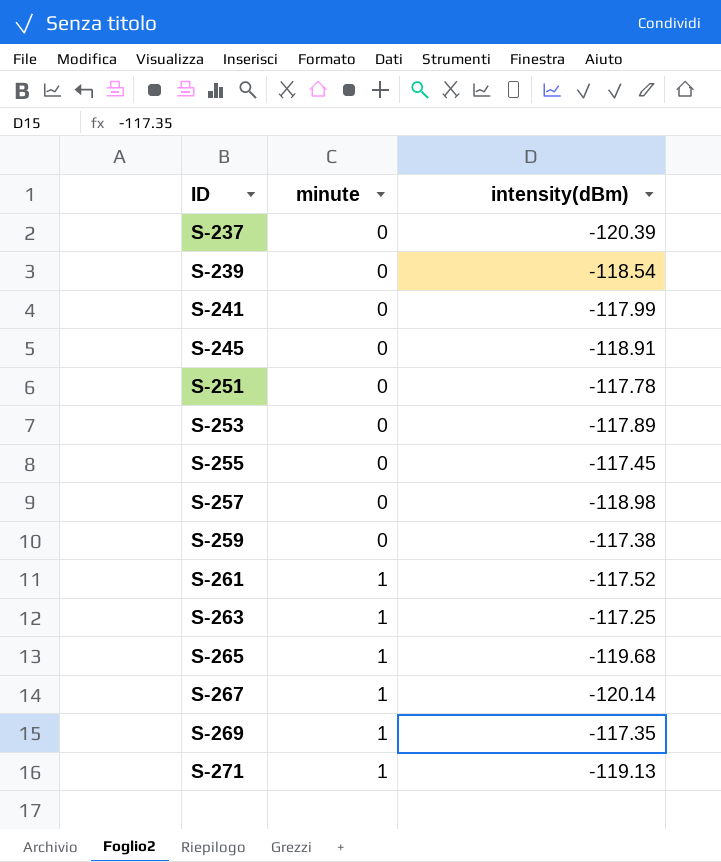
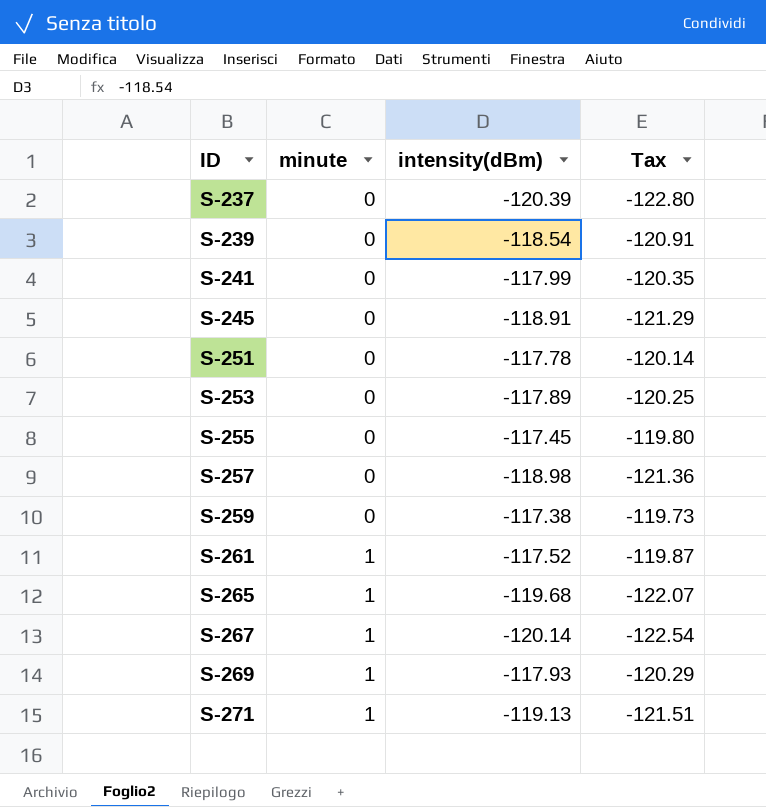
column Tax | formula: none -> [intensity(dBm)] * 1.02
row S-263: 1 | -117.25 -> none
S-269 | intensity(dBm): -117.35 -> -117.93

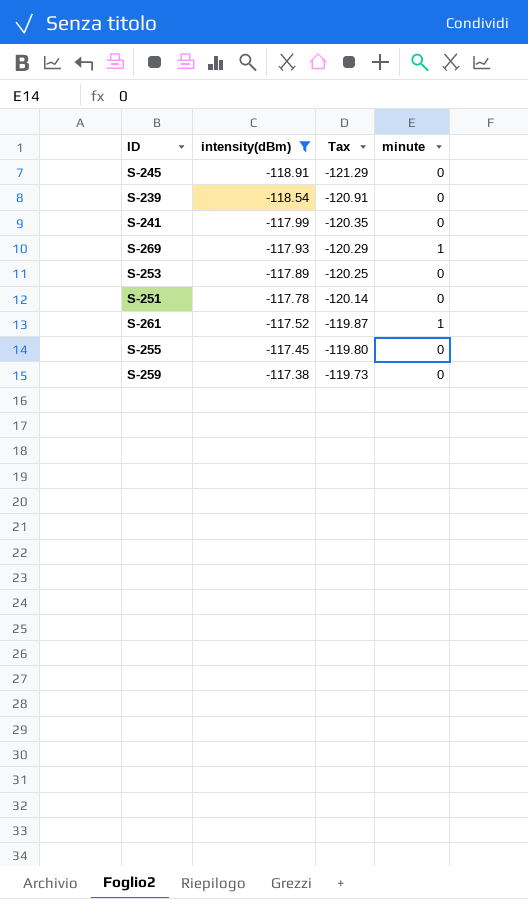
filter: none -> intensity(dBm) >= -118.91
row order: ID ascending -> intensity(dBm) ascending
column minute | position: 2 -> 4

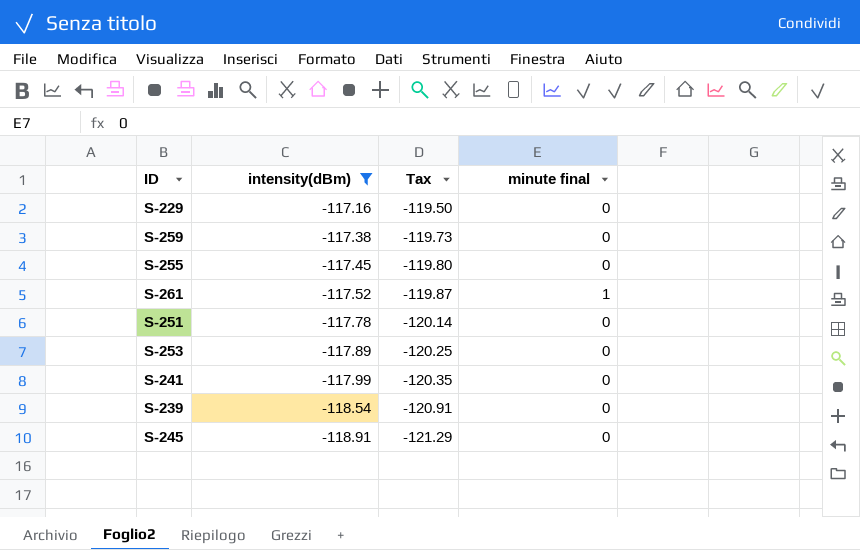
row order: intensity(dBm) ascending -> intensity(dBm) descending
column name: minute -> minute final
row S-269: -117.93 | -120.29 | 1 -> none
row S-229: none -> -117.16 | -119.50 | 0

